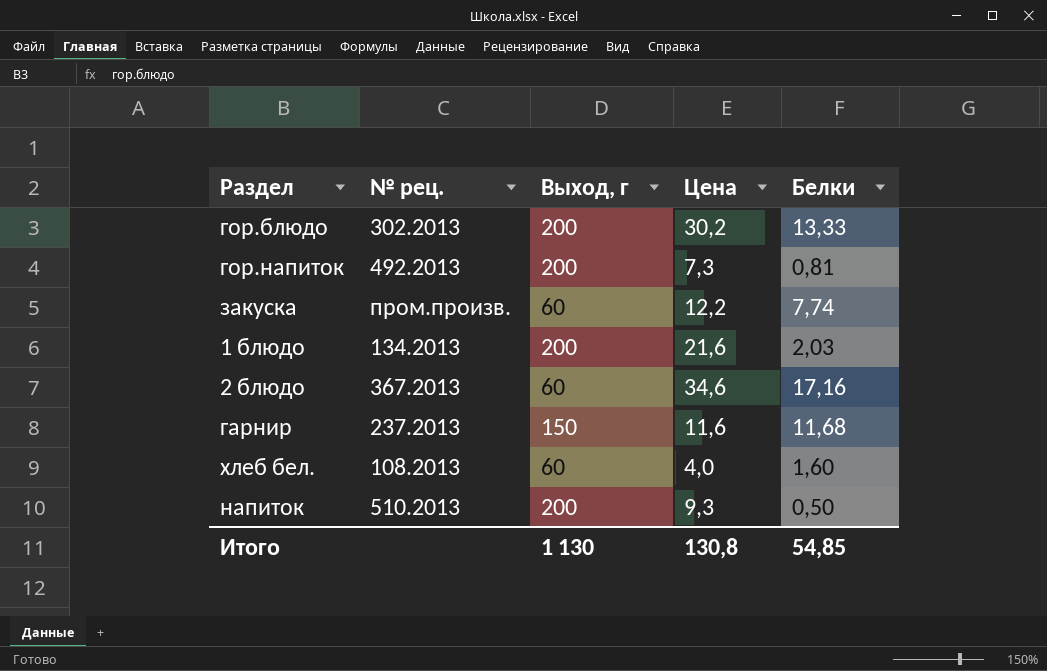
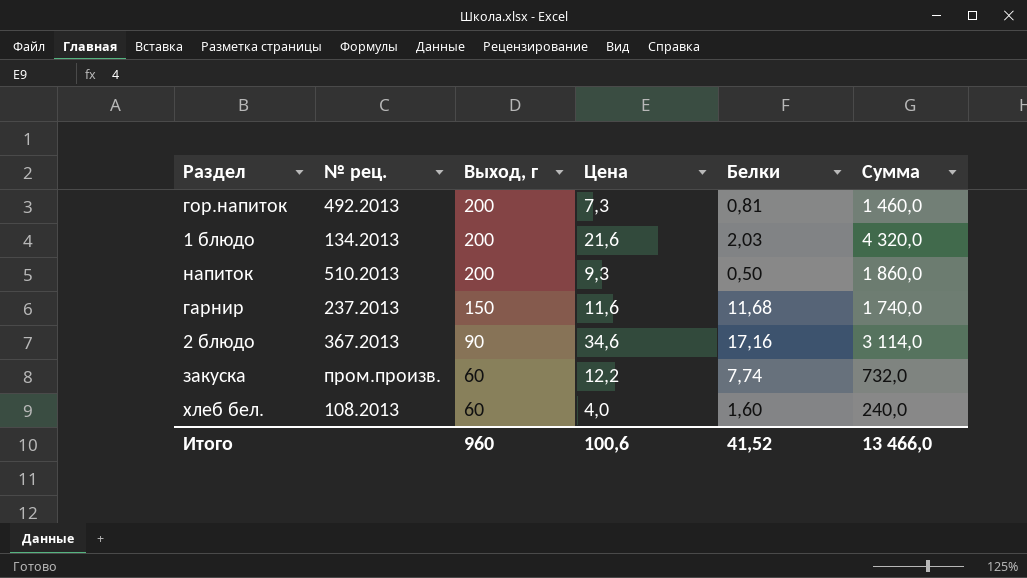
row order: none -> Выход, г descending
column Сумма | formula: none -> [Выход, г] * [Цена]
row гор.блюдо: 302.2013 | 200 | 30,2 | 13,33 -> none
2 блюдо | Выход, г: 60 -> 90
Итого | Выход, г: 1 130 -> 960
Итого | Цена: 130,8 -> 100,6
Итого | Белки: 54,85 -> 41,52

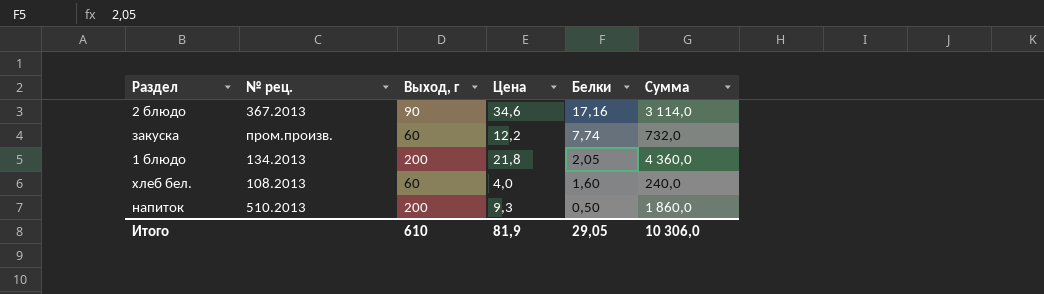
row order: Выход, г descending -> Белки descending
row гор.напиток: 492.2013 | 200 | 7,3 | 0,81 | 1 460,0 -> none
row гарнир: 237.2013 | 150 | 11,6 | 11,68 | 1 740,0 -> none
1 блюдо | Цена: 21,6 -> 21,8
1 блюдо | Белки: 2,03 -> 2,05
1 блюдо | Сумма: 4 320,0 -> 4 360,0
Итого | Выход, г: 960 -> 610
Итого | Цена: 100,6 -> 81,9
Итого | Белки: 41,52 -> 29,05
Итого | Сумма: 13 466,0 -> 10 306,0

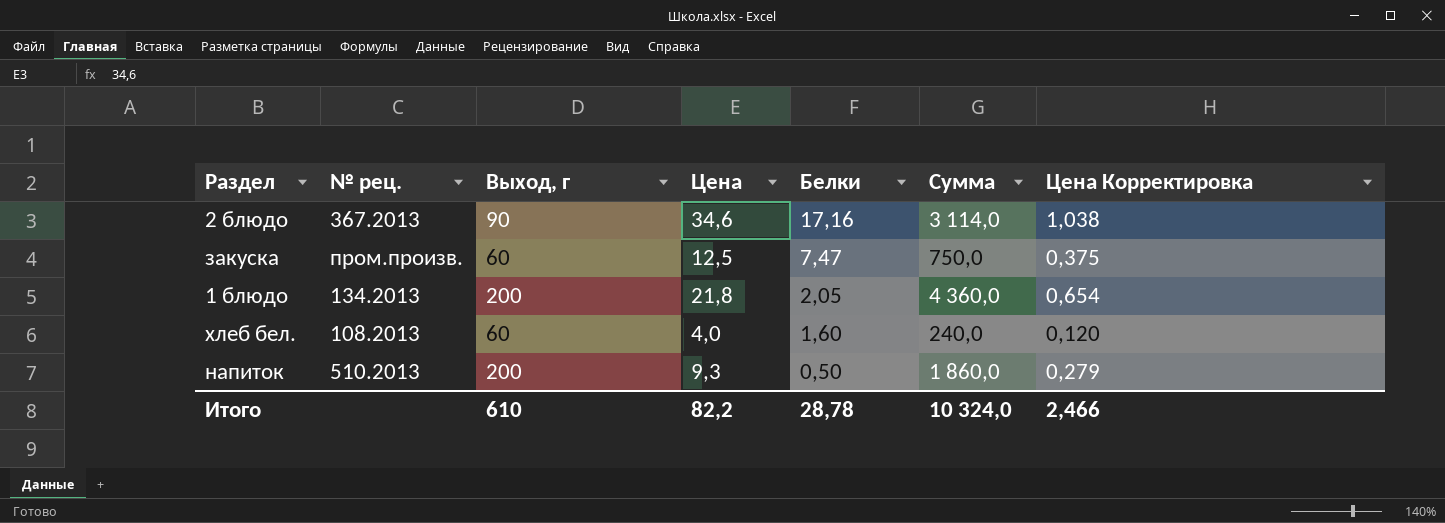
column Цена Корректировка | formula: none -> [Цена] * 0,03
закуска | Цена: 12,2 -> 12,5
закуска | Белки: 7,74 -> 7,47
закуска | Сумма: 732,0 -> 750,0
Итого | Цена: 81,9 -> 82,2
Итого | Белки: 29,05 -> 28,78
Итого | Сумма: 10 306,0 -> 10 324,0

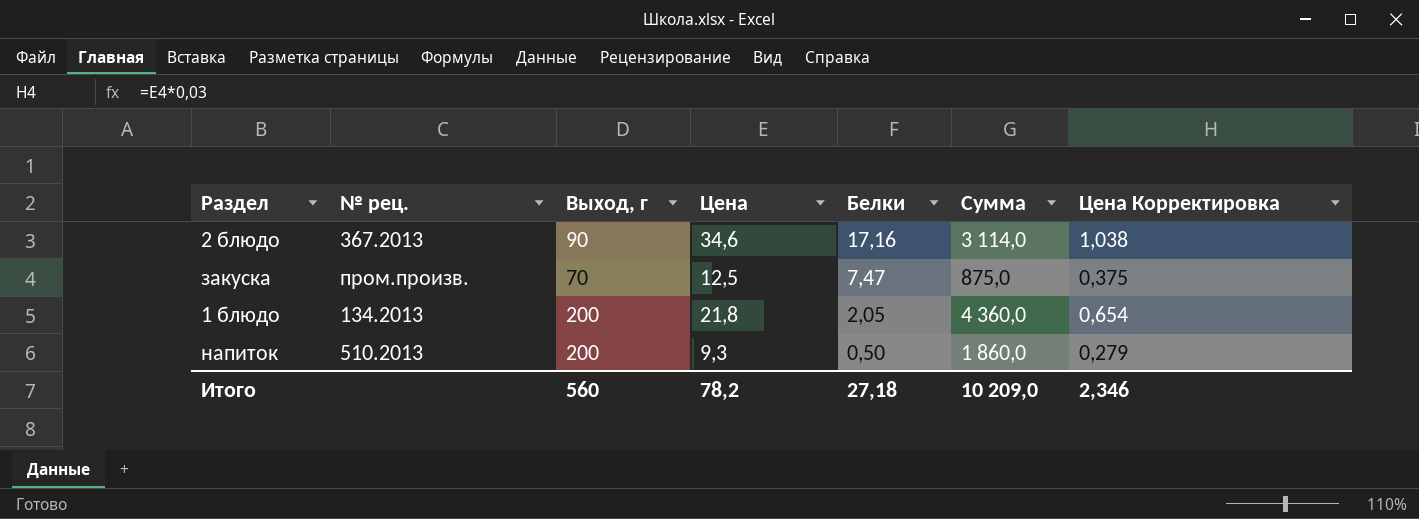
row хлеб бел.: 108.2013 | 60 | 4,0 | 1,60 | 240,0 | 0,120 -> none
закуска | Выход, г: 60 -> 70
закуска | Сумма: 750,0 -> 875,0
Итого | Выход, г: 610 -> 560
Итого | Цена: 82,2 -> 78,2
Итого | Белки: 28,78 -> 27,18
Итого | Сумма: 10 324,0 -> 10 209,0
Итого | Цена Корректировка: 2,466 -> 2,346

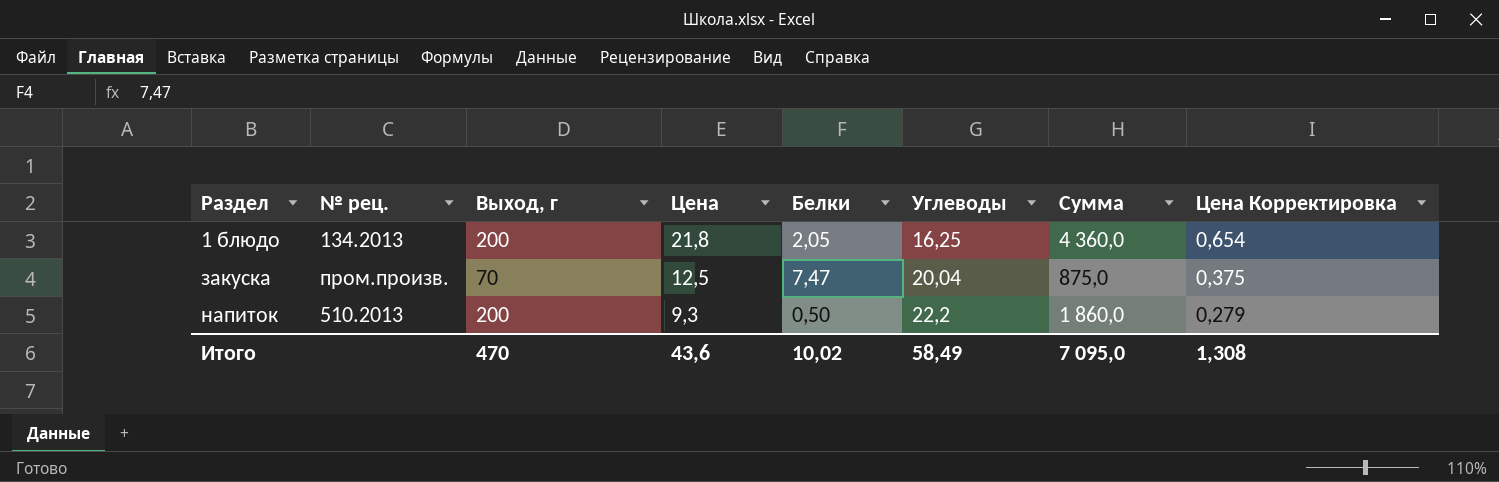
row order: Белки descending -> Раздел ascending
column Углеводы | position: none -> 6
row 2 блюдо: 367.2013 | 90 | 34,6 | 17,16 | 3 114,0 | 1,038 -> none
Итого | Выход, г: 560 -> 470
Итого | Цена: 78,2 -> 43,6
Итого | Белки: 27,18 -> 10,02
Итого | Сумма: 10 209,0 -> 7 095,0
Итого | Цена Корректировка: 2,346 -> 1,308

